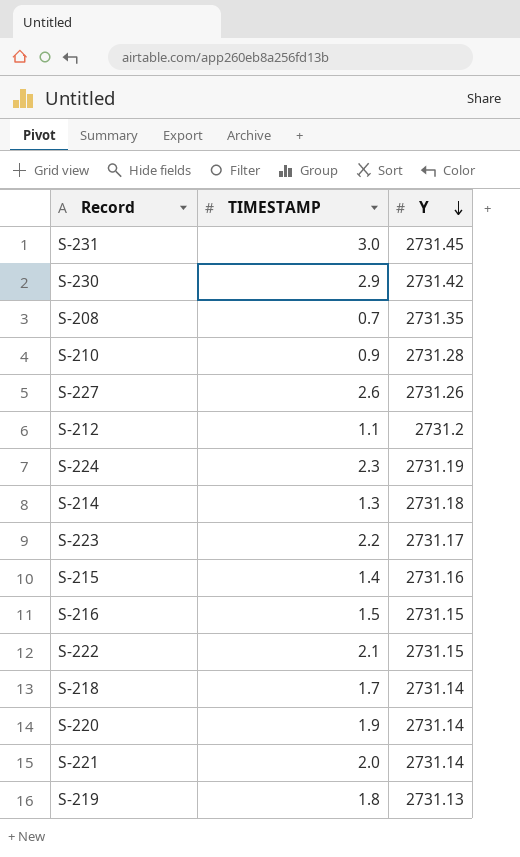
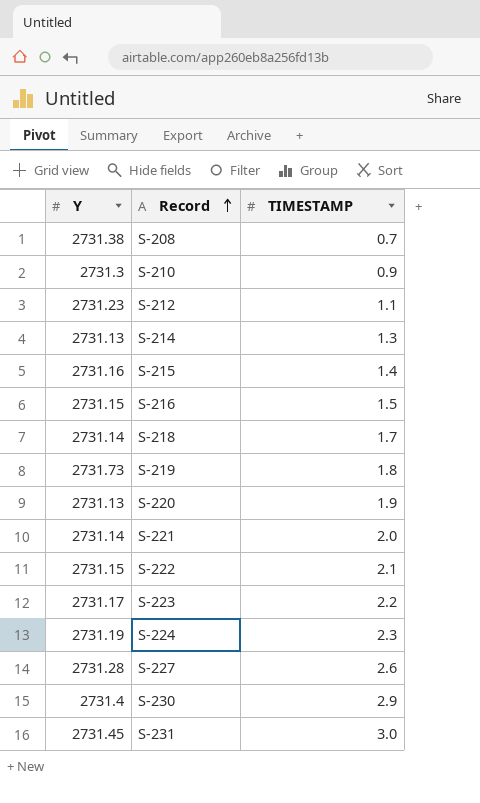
row order: Y descending -> Record ascending
column Y | position: 3 -> 1
S-208 | Y: 2731.35 -> 2731.38
S-210 | Y: 2731.28 -> 2731.3
S-212 | Y: 2731.2 -> 2731.23
S-214 | Y: 2731.18 -> 2731.13
S-219 | Y: 2731.13 -> 2731.73
S-220 | Y: 2731.14 -> 2731.13
S-227 | Y: 2731.26 -> 2731.28
S-230 | Y: 2731.42 -> 2731.4

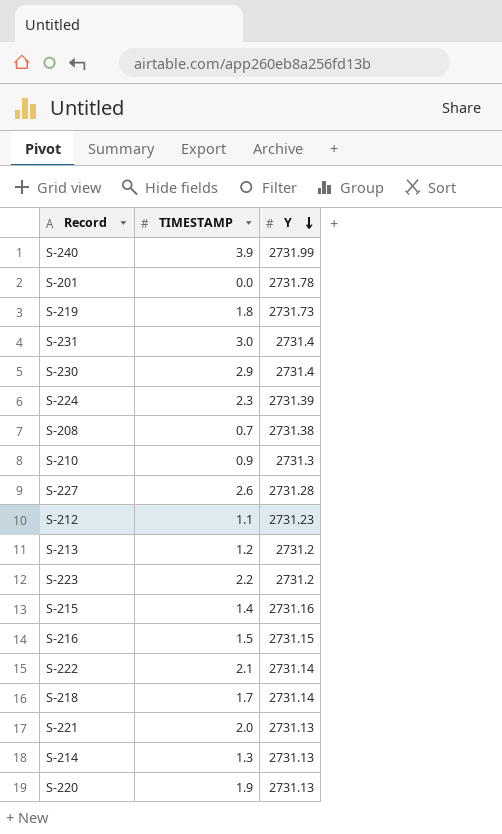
row order: Record ascending -> Y descending
column Y | position: 1 -> 3
row S-240: none -> 3.9 | 2731.99
row S-201: none -> 0.0 | 2731.78
S-231 | Y: 2731.45 -> 2731.4
S-224 | Y: 2731.19 -> 2731.39
row S-213: none -> 1.2 | 2731.2
S-223 | Y: 2731.17 -> 2731.2
S-222 | Y: 2731.15 -> 2731.14
S-221 | Y: 2731.14 -> 2731.13

